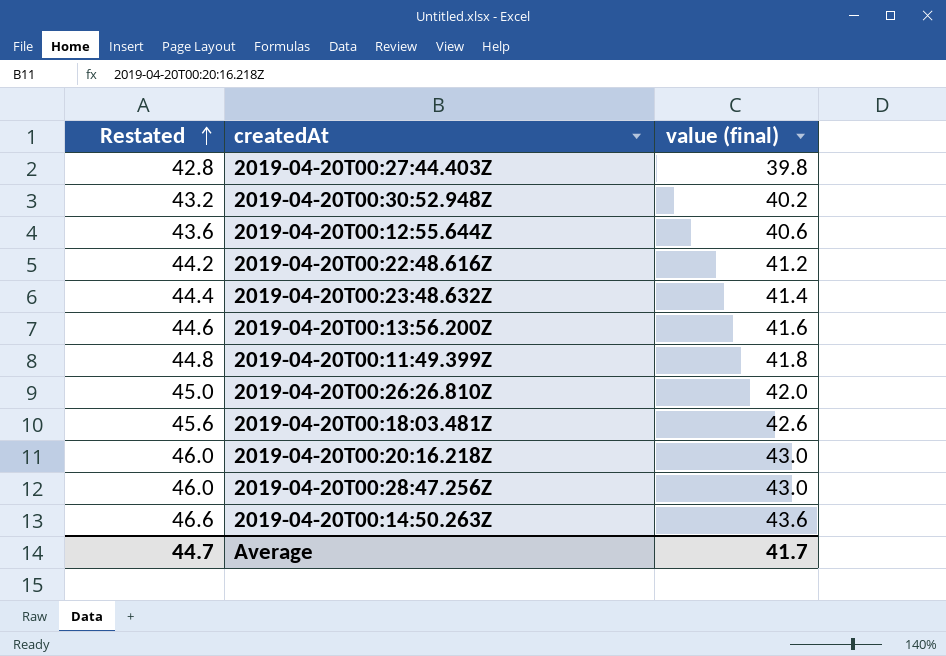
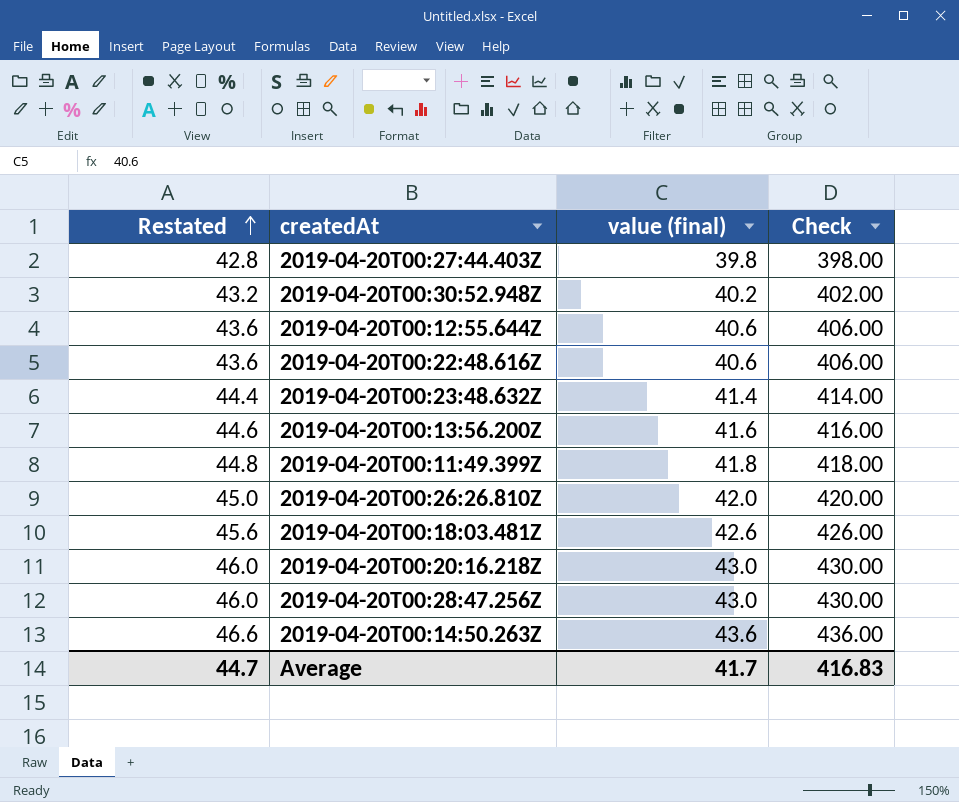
column Check | formula: none -> [value (final)] * 10
2019-04-20T00:22:48.616Z | Restated: 44.2 -> 43.6
2019-04-20T00:22:48.616Z | value (final): 41.2 -> 40.6

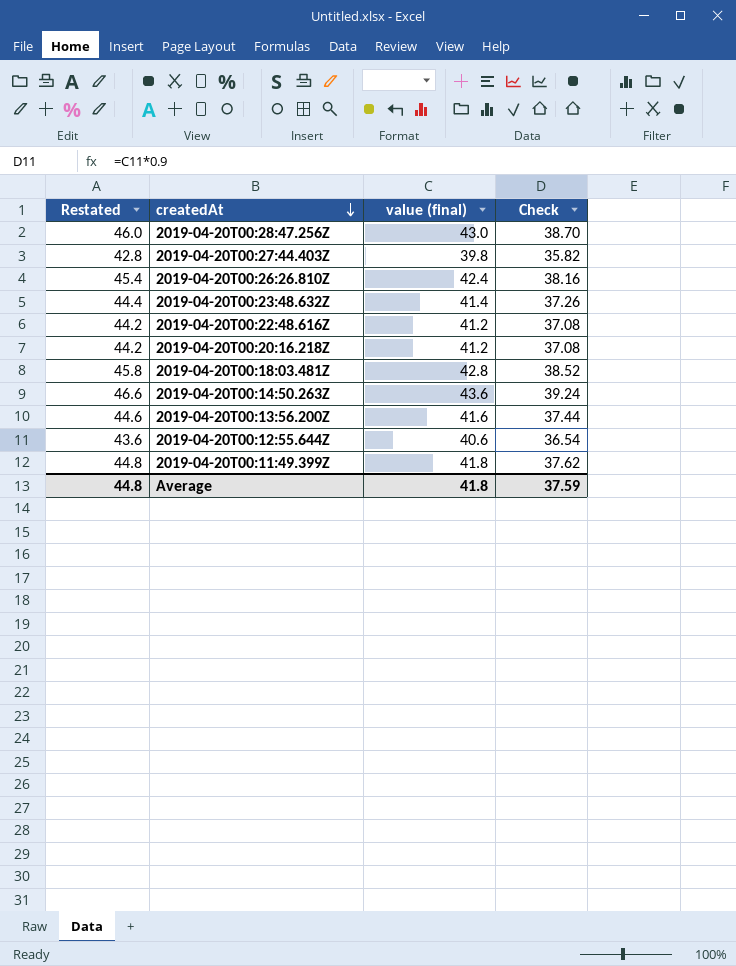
row order: Restated ascending -> createdAt descending
column Check | formula: [value (final)] * 10 -> [value (final)] * 0.9
row 2019-04-20T00:30:52.948Z: 43.2 | 40.2 | 402.00 -> none
2019-04-20T00:26:26.810Z | Restated: 45.0 -> 45.4
2019-04-20T00:26:26.810Z | value (final): 42.0 -> 42.4
2019-04-20T00:22:48.616Z | Restated: 43.6 -> 44.2
2019-04-20T00:22:48.616Z | value (final): 40.6 -> 41.2
2019-04-20T00:20:16.218Z | Restated: 46.0 -> 44.2
2019-04-20T00:20:16.218Z | value (final): 43.0 -> 41.2
2019-04-20T00:18:03.481Z | Restated: 45.6 -> 45.8
2019-04-20T00:18:03.481Z | value (final): 42.6 -> 42.8
Average | Restated: 44.7 -> 44.8
Average | value (final): 41.7 -> 41.8
Average | Check: 416.83 -> 37.59

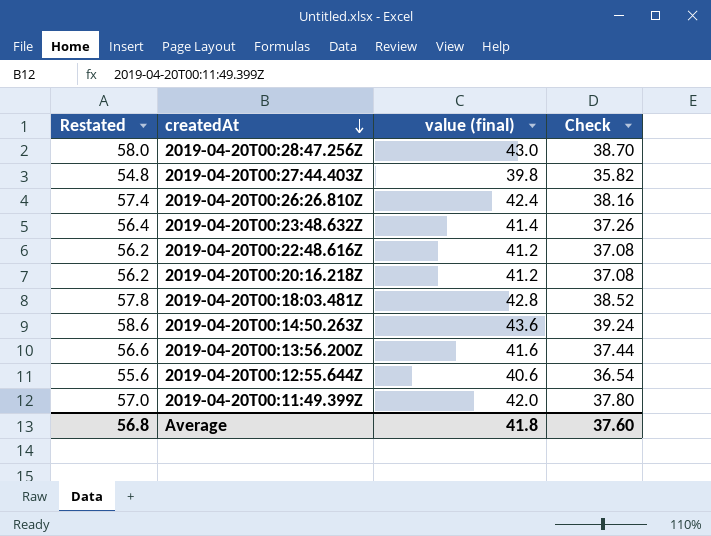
column Restated | formula: [value (final)] + 3 -> [value (final)] + 15
2019-04-20T00:11:49.399Z | value (final): 41.8 -> 42.0
2019-04-20T00:11:49.399Z | Check: 37.62 -> 37.80
Average | Restated: 44.8 -> 56.8
Average | Check: 37.59 -> 37.60

